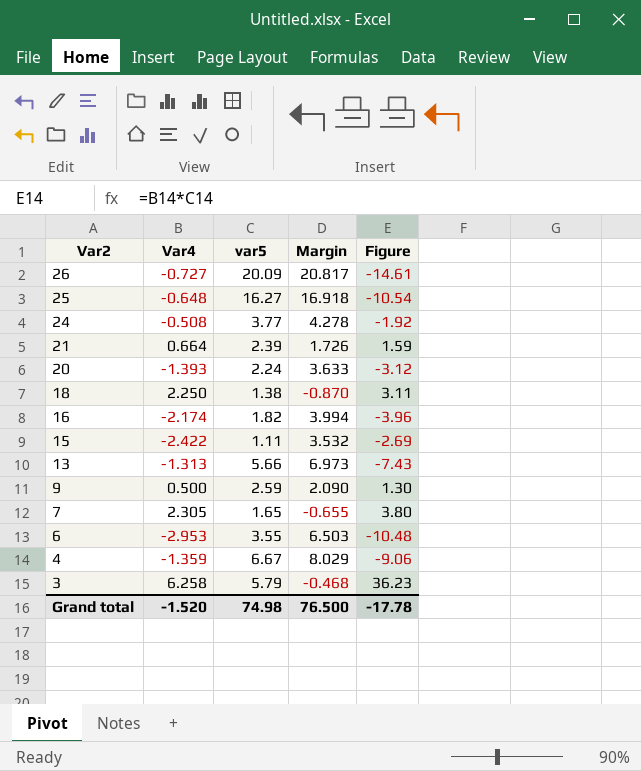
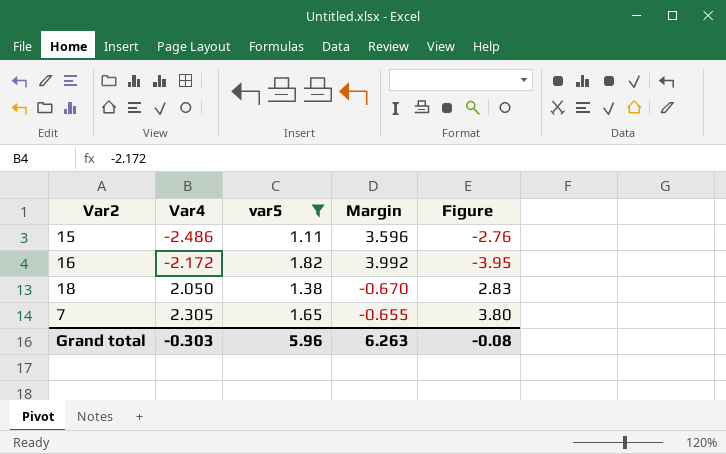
filter: none -> var5 <= 1.82
row order: Var2 descending -> Var4 ascending
15 | Var4: -2.422 -> -2.486
15 | Margin: 3.532 -> 3.596
15 | Figure: -2.69 -> -2.76
16 | Var4: -2.174 -> -2.172
16 | Margin: 3.994 -> 3.992
16 | Figure: -3.96 -> -3.95
18 | Var4: 2.250 -> 2.050
18 | Margin: -0.870 -> -0.670
18 | Figure: 3.11 -> 2.83
Grand total | Var4: -1.520 -> -0.303
Grand total | var5: 74.98 -> 5.96
Grand total | Margin: 76.500 -> 6.263
Grand total | Figure: -17.78 -> -0.08

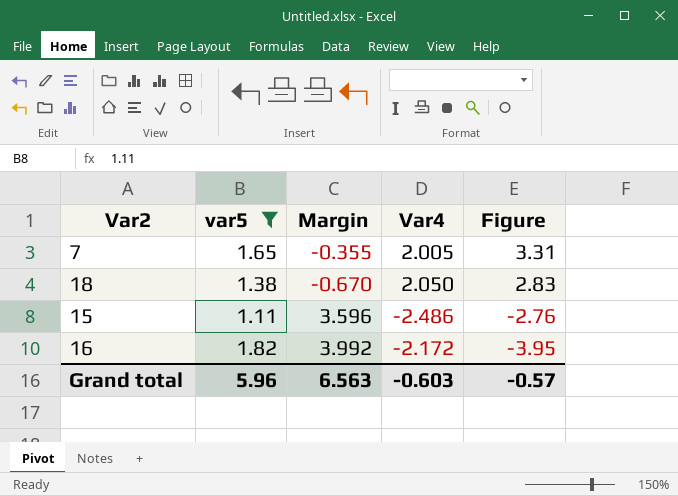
row order: Var4 ascending -> Figure descending
column Var4 | position: 2 -> 4
7 | Margin: -0.655 -> -0.355
7 | Var4: 2.305 -> 2.005
7 | Figure: 3.80 -> 3.31
Grand total | Margin: 6.263 -> 6.563
Grand total | Var4: -0.303 -> -0.603
Grand total | Figure: -0.08 -> -0.57

